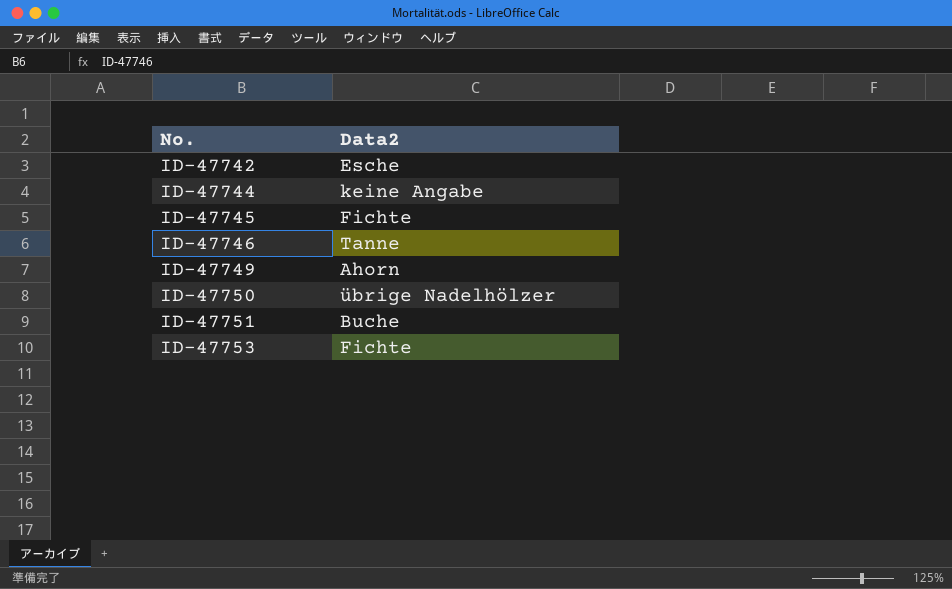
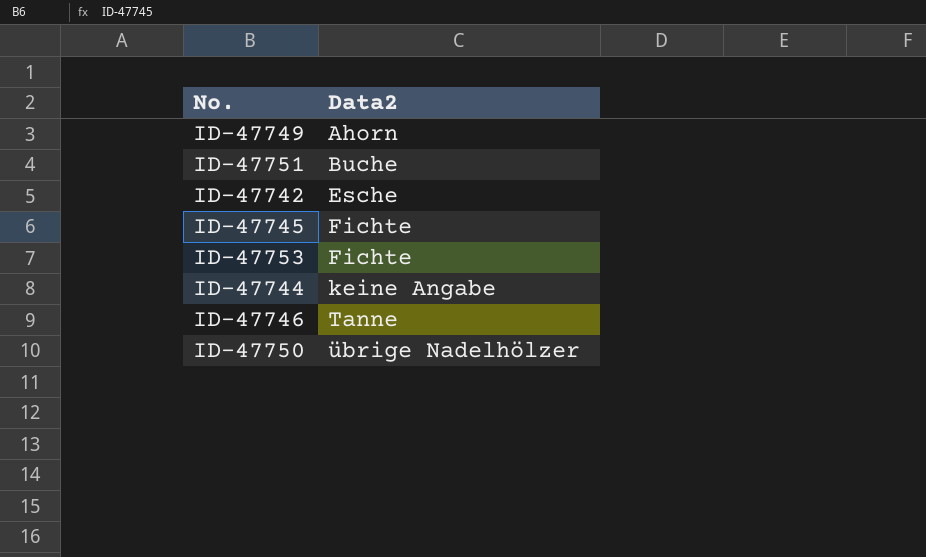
row order: No. ascending -> Data2 ascending

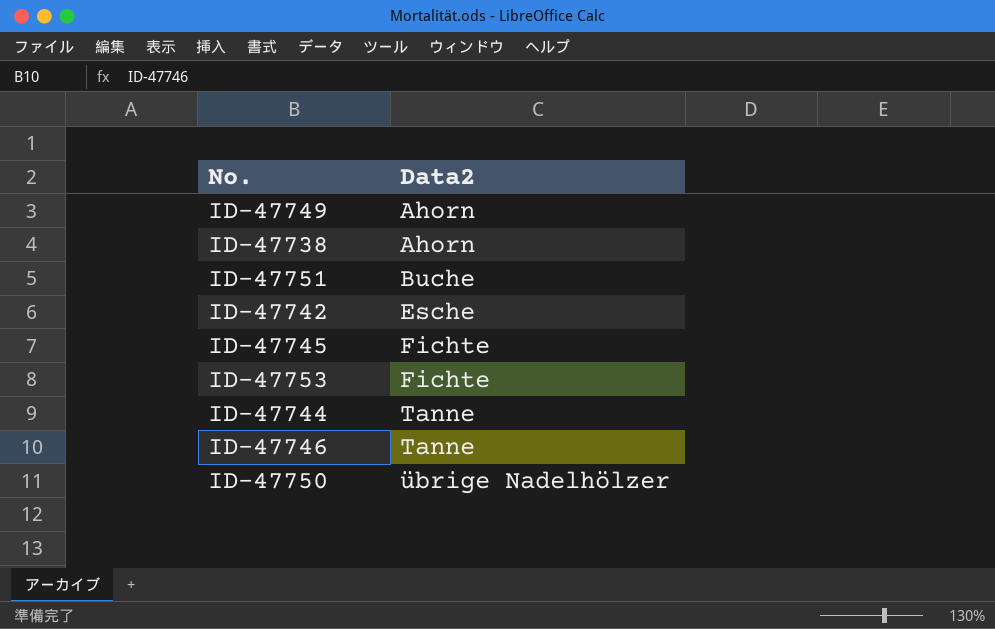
row ID-47738: none -> Ahorn
ID-47744 | Data2: keine Angabe -> Tanne

